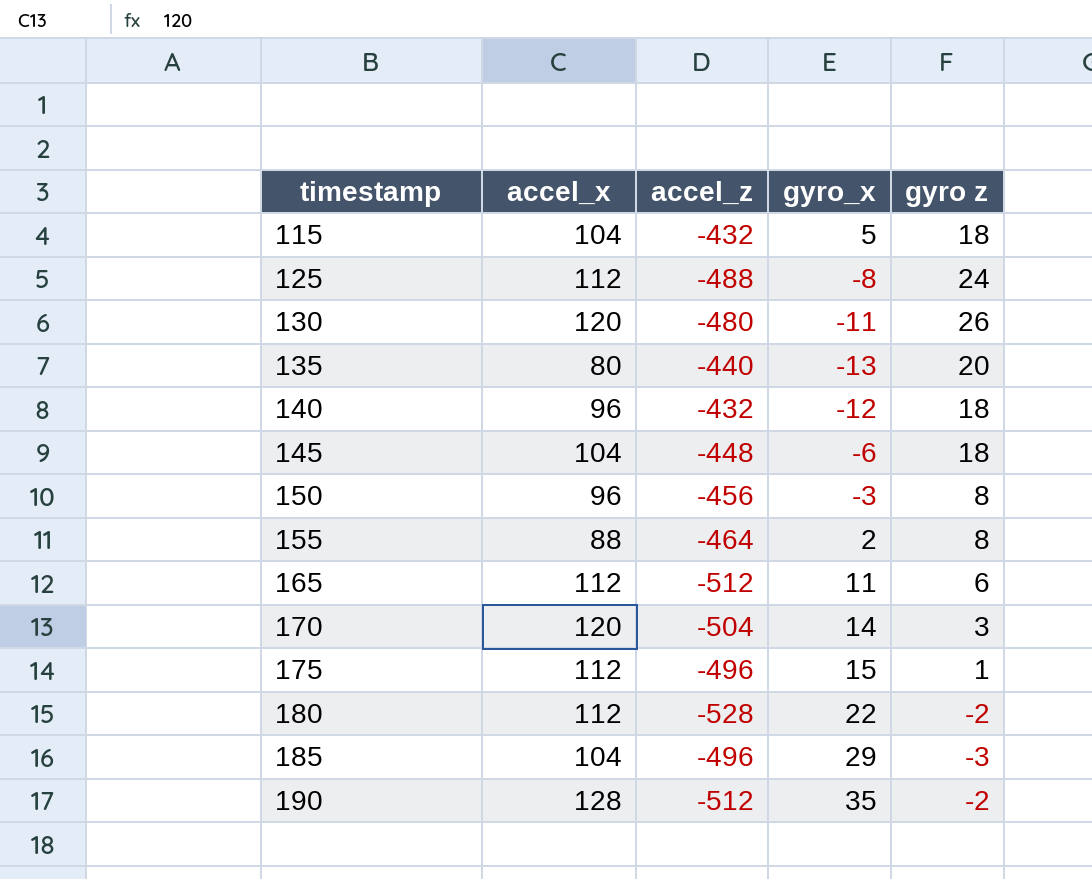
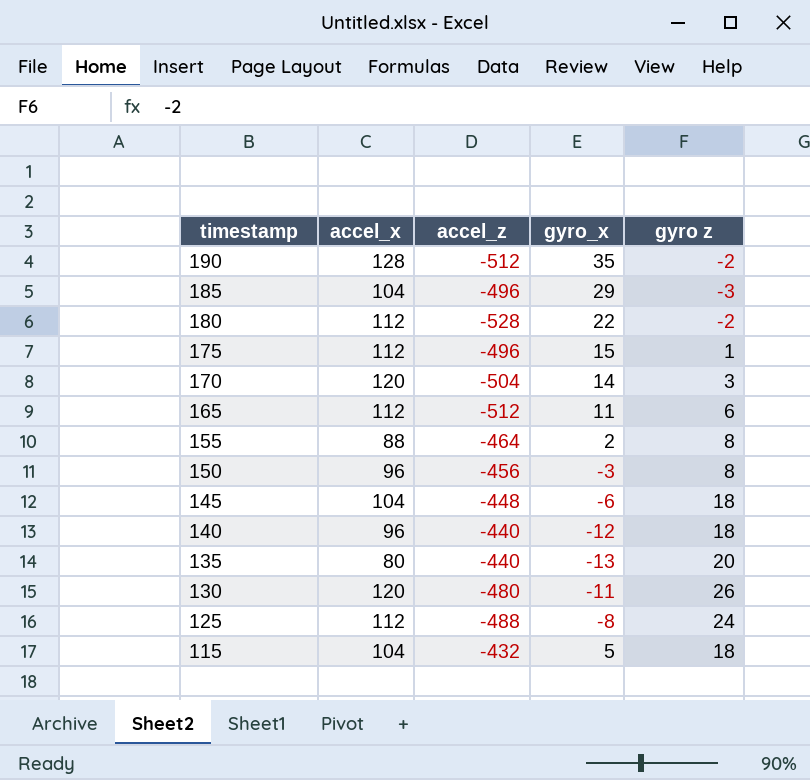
row order: timestamp ascending -> timestamp descending
140 | accel_z: -432 -> -440

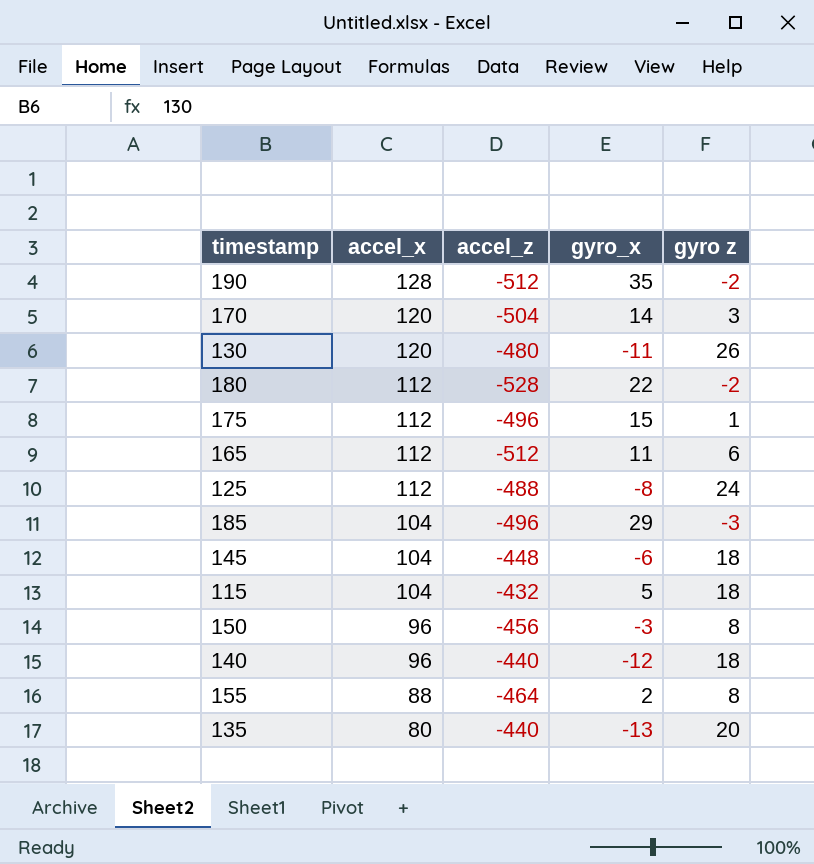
row order: timestamp descending -> accel_x descending

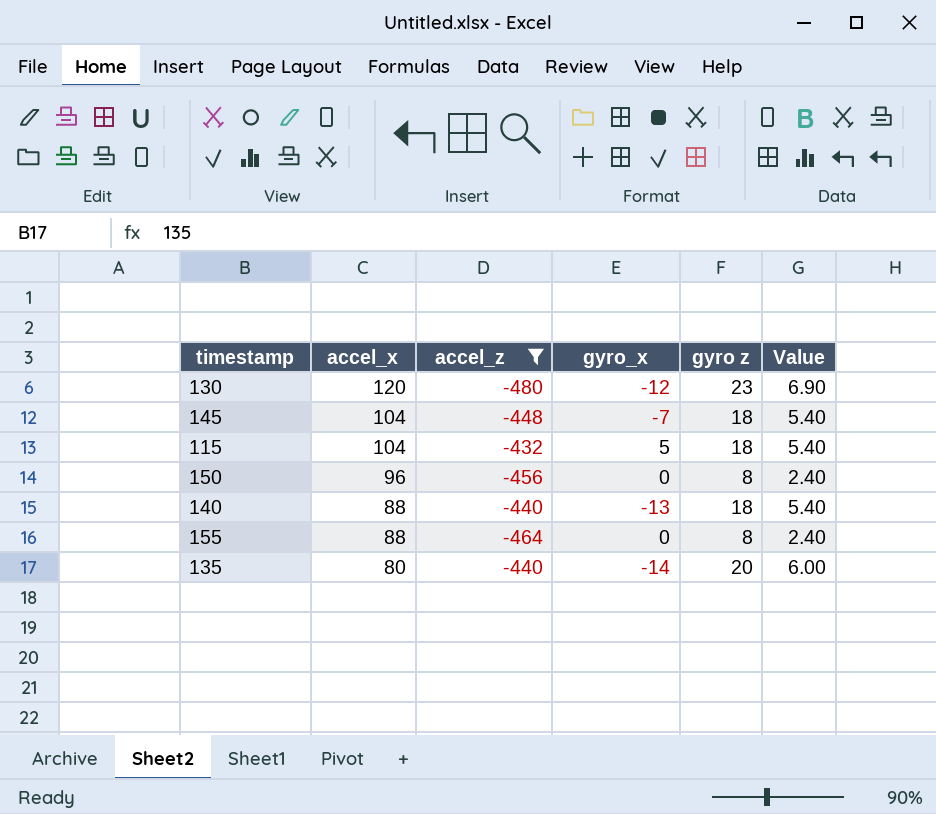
filter: none -> accel_z >= -480
column Value | formula: none -> [gyro z] * 0.3
130 | gyro_x: -11 -> -12
130 | gyro z: 26 -> 23
145 | gyro_x: -6 -> -7
150 | gyro_x: -3 -> 0
140 | accel_x: 96 -> 88
140 | gyro_x: -12 -> -13
155 | gyro_x: 2 -> 0
135 | gyro_x: -13 -> -14

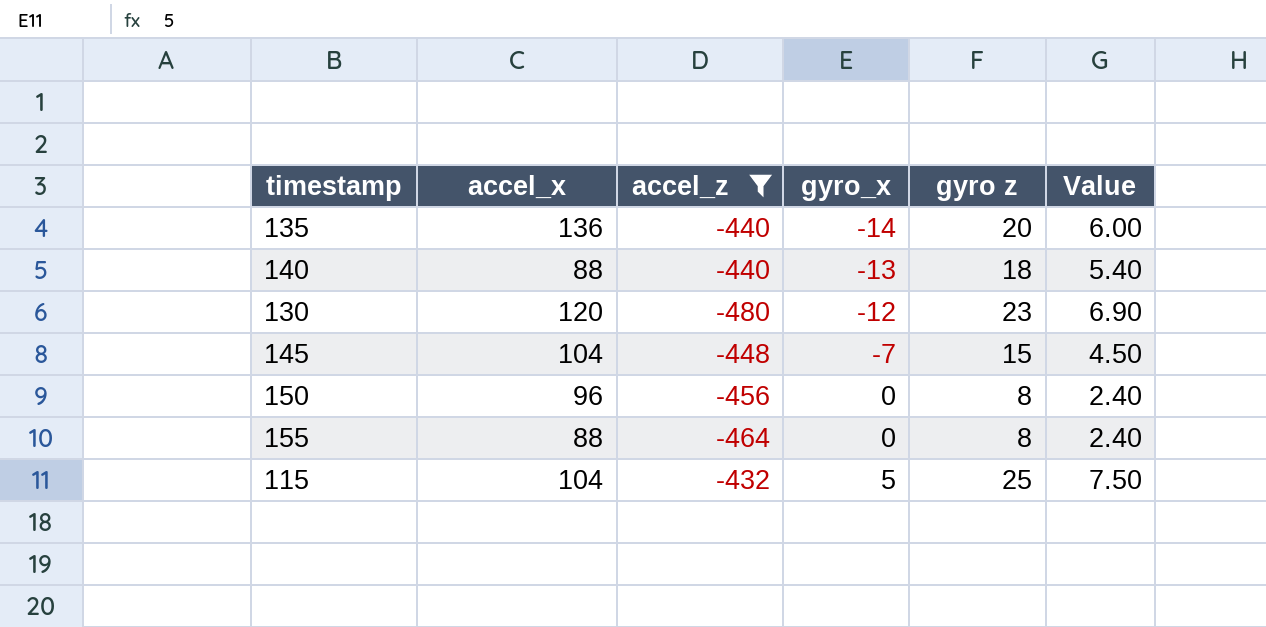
row order: accel_x descending -> gyro_x ascending
135 | accel_x: 80 -> 136
145 | gyro z: 18 -> 15
145 | Value: 5.40 -> 4.50
115 | gyro z: 18 -> 25
115 | Value: 5.40 -> 7.50

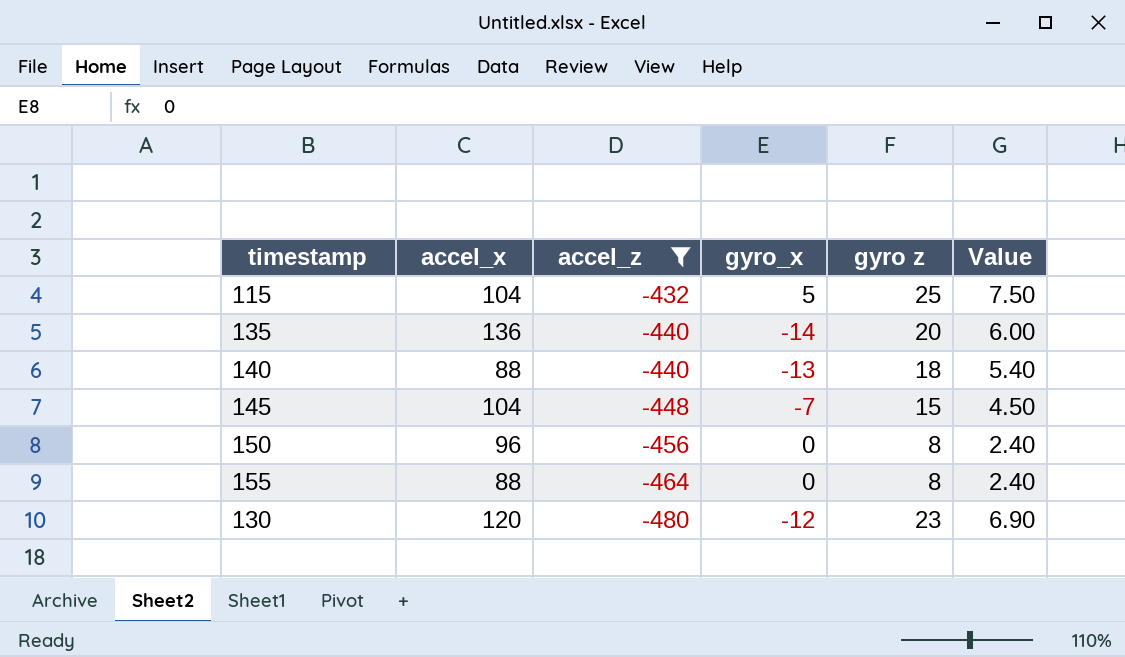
row order: gyro_x ascending -> accel_z descending

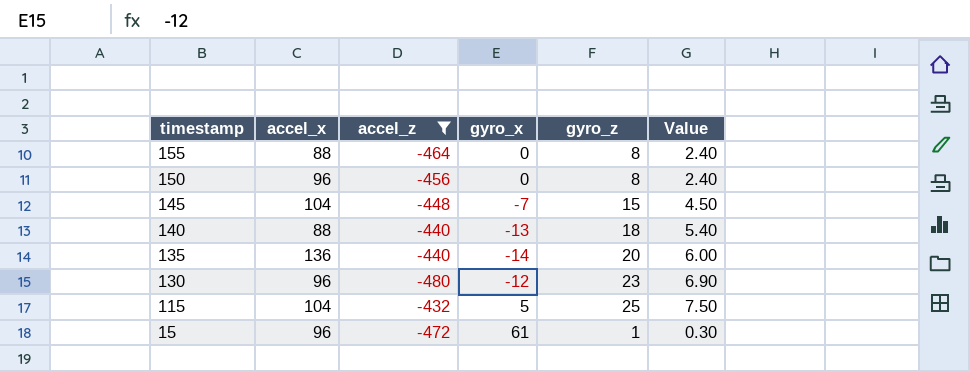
row order: accel_z descending -> timestamp descending
column name: gyro z -> gyro_z
130 | accel_x: 120 -> 96
row 15: none -> 96 | -472 | 61 | 1 | 0.30

